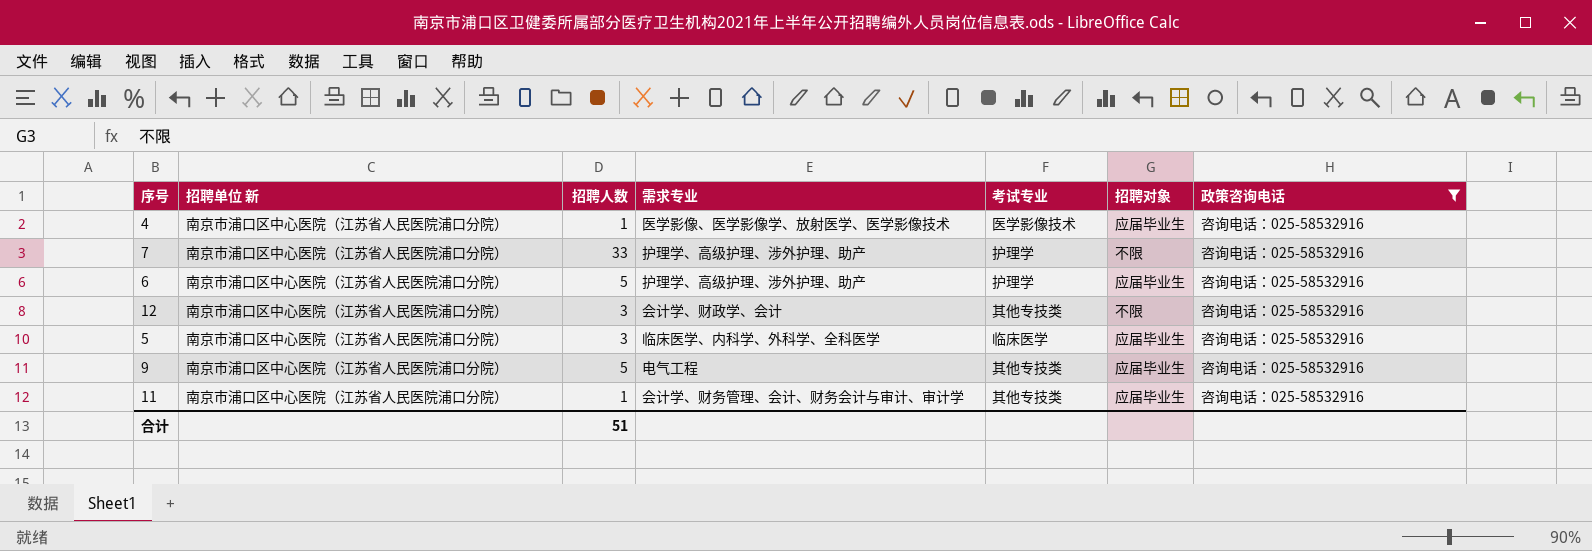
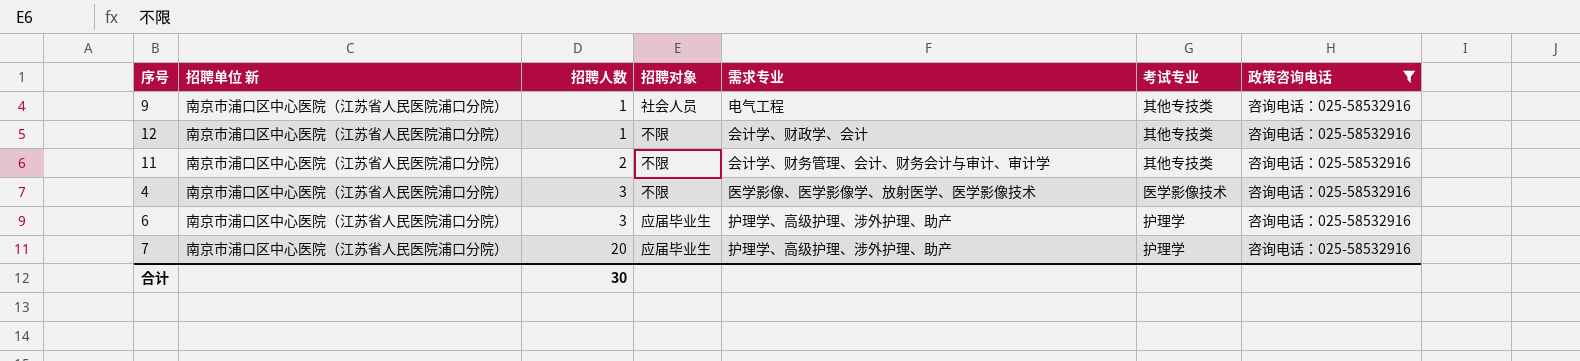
row order: none -> 招聘人数 ascending
column 招聘对象 | position: 6 -> 4
row 5: 南京市浦口区中心医院（江苏省人民医院浦口分院） | 3 | 临床医学、内科学、外科学、全科医学 | 临床医学 | 应届毕业生 | 咨询电话：025-58532916 -> none
9 | 招聘人数: 5 -> 1
9 | 招聘对象: 应届毕业生 -> 社会人员
12 | 招聘人数: 3 -> 1
11 | 招聘人数: 1 -> 2
11 | 招聘对象: 应届毕业生 -> 不限
4 | 招聘人数: 1 -> 3
4 | 招聘对象: 应届毕业生 -> 不限
6 | 招聘人数: 5 -> 3
7 | 招聘人数: 33 -> 20
7 | 招聘对象: 不限 -> 应届毕业生
合计 | 招聘人数: 51 -> 30

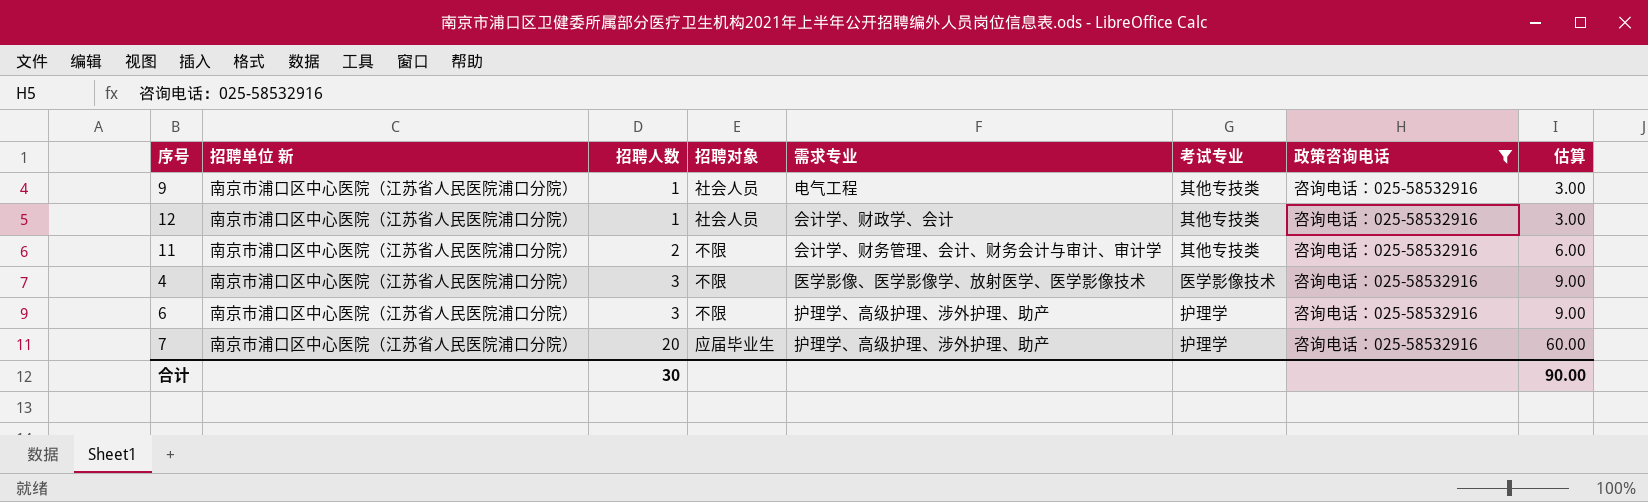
column 估算 | formula: none -> [招聘人数] * 3
12 | 招聘对象: 不限 -> 社会人员
6 | 招聘对象: 应届毕业生 -> 不限

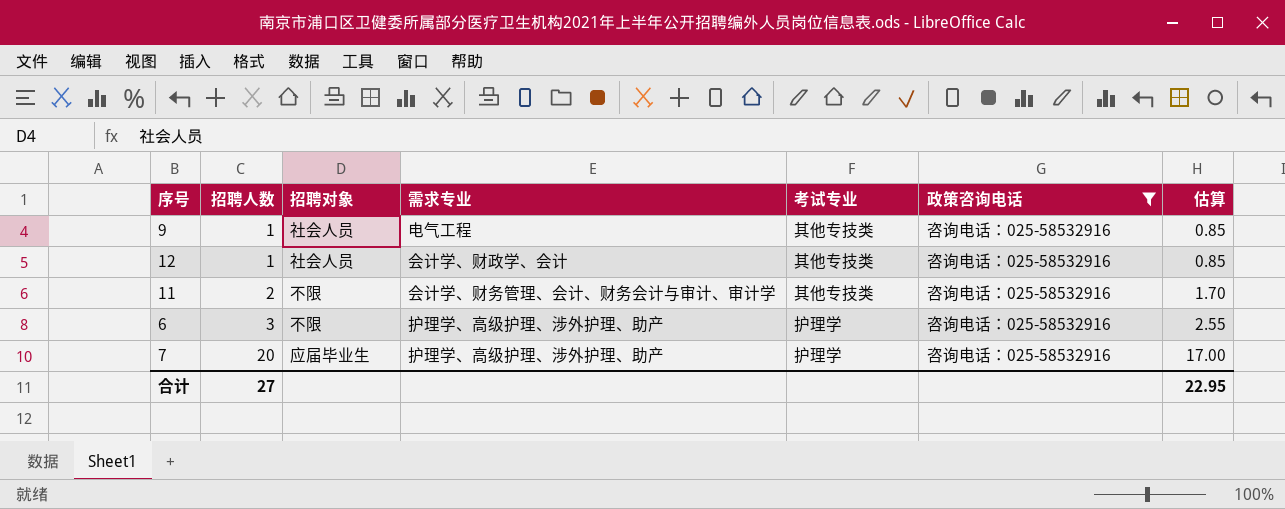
column 招聘单位 新 | position: 2 -> none
column 估算 | formula: [招聘人数] * 3 -> [招聘人数] * 0.85
row 4: 南京市浦口区中心医院（江苏省人民医院浦口分院） | 3 | 不限 | 医学影像、医学影像学、放射医学、医学影像技术 | 医学影像技术 | 咨询电话：025-58532916 | 9.00 -> none
合计 | 招聘人数: 30 -> 27
合计 | 估算: 90.00 -> 22.95

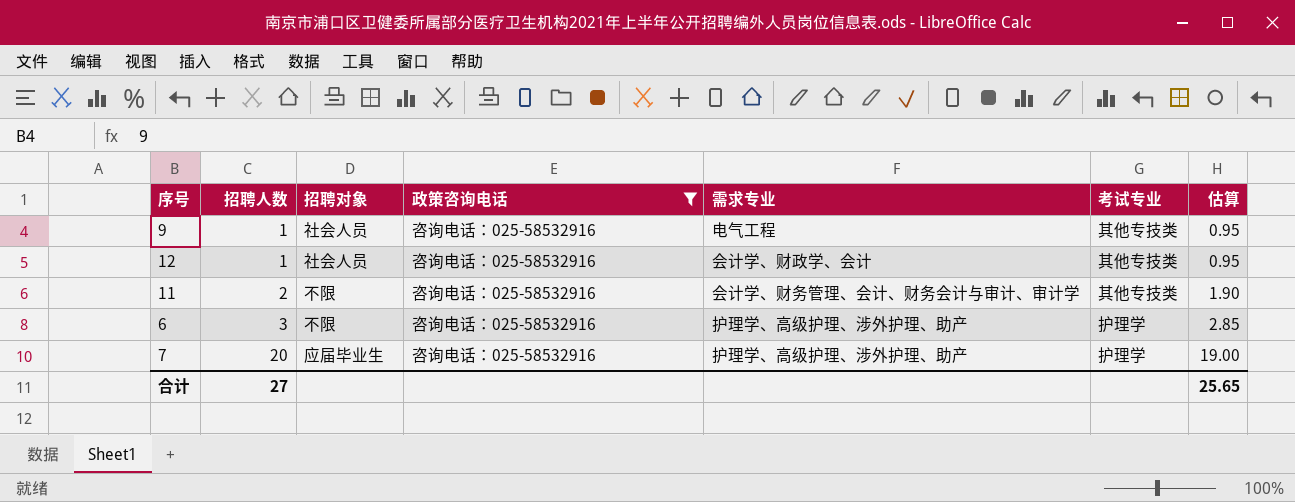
column 政策咨询电话 | position: 6 -> 4
column 估算 | formula: [招聘人数] * 0.85 -> [招聘人数] * 0.95
合计 | 估算: 22.95 -> 25.65

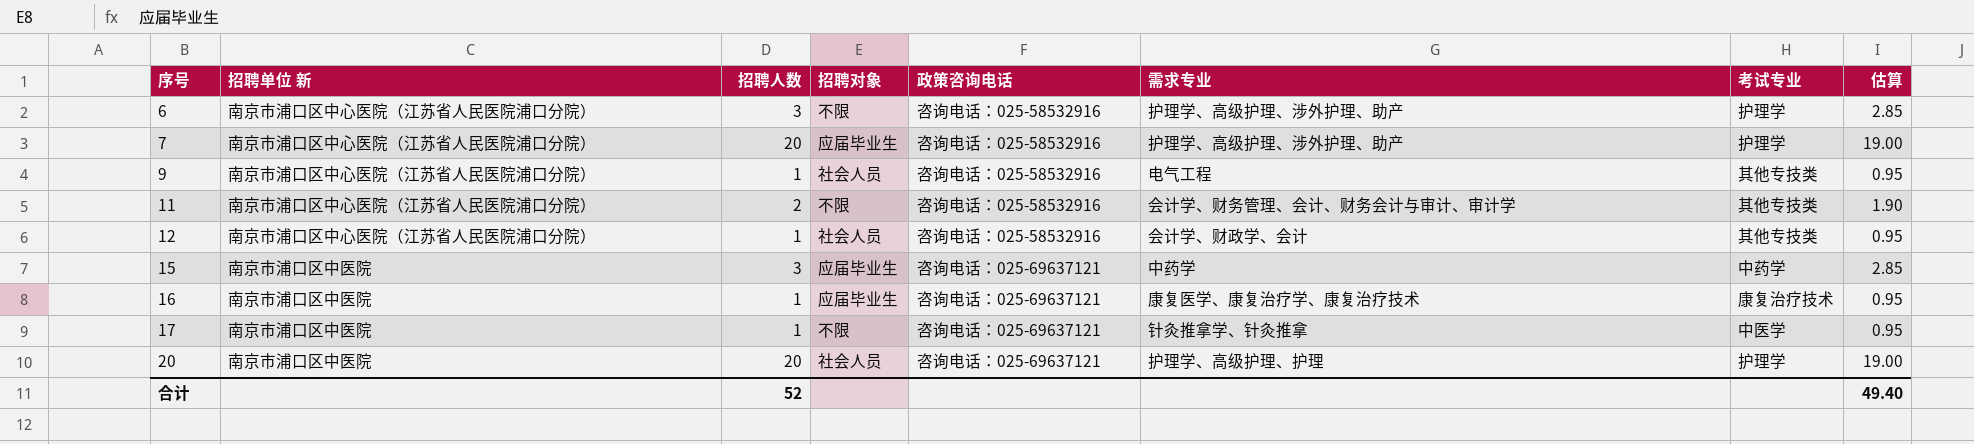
filter: 政策咨询电话 = 咨询电话：025-58532916 -> none
row order: 招聘人数 ascending -> 序号 ascending
column 招聘单位 新 | position: none -> 2
合计 | 招聘人数: 27 -> 52
合计 | 估算: 25.65 -> 49.40

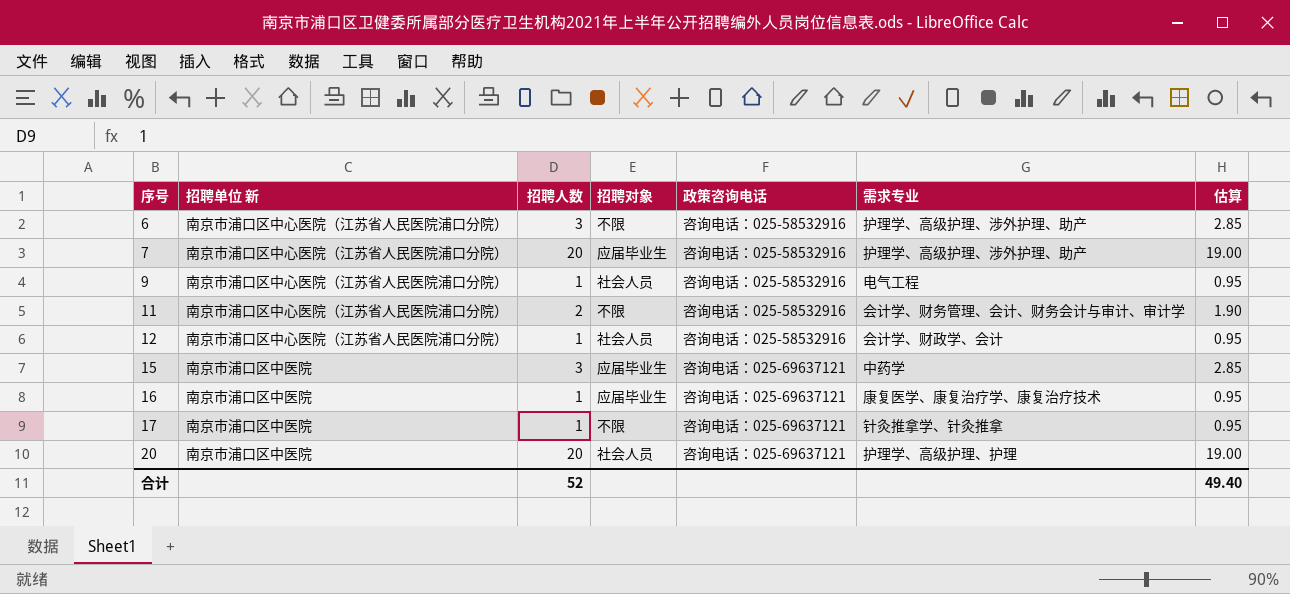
column 考试专业 | position: 7 -> none

